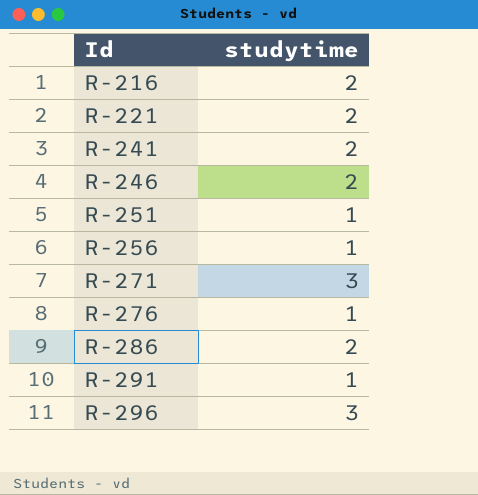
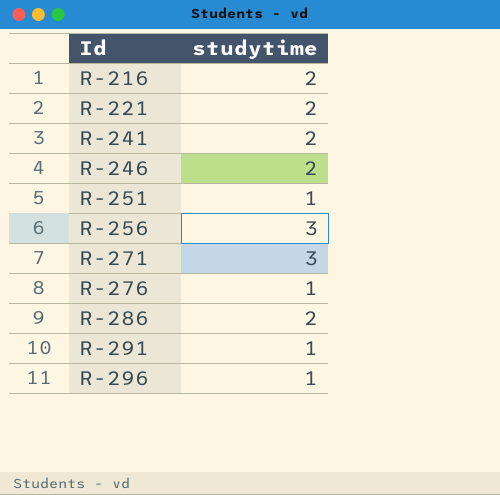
R-256 | studytime: 1 -> 3
R-296 | studytime: 3 -> 1

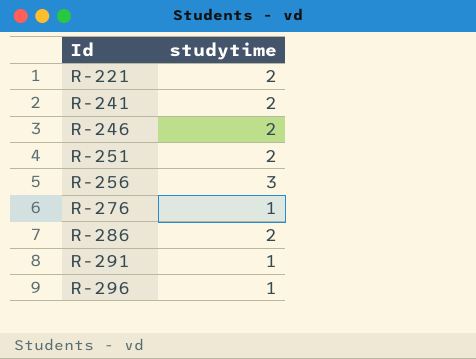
row R-216: 2 -> none
row R-271: 3 -> none
R-251 | studytime: 1 -> 2

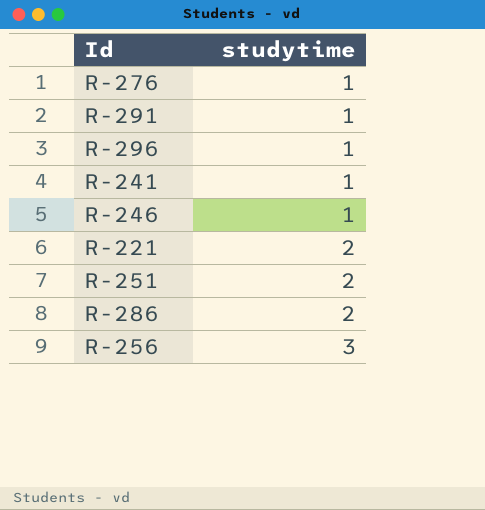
row order: Id ascending -> studytime ascending
R-241 | studytime: 2 -> 1
R-246 | studytime: 2 -> 1

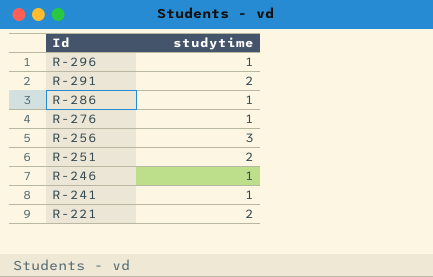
row order: studytime ascending -> Id descending
R-291 | studytime: 1 -> 2
R-286 | studytime: 2 -> 1

